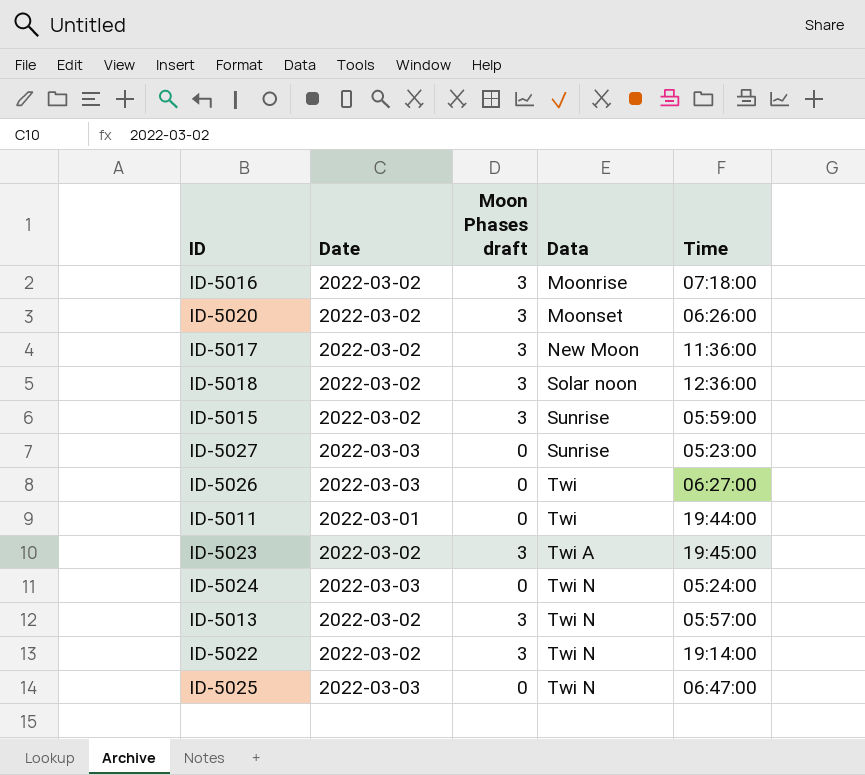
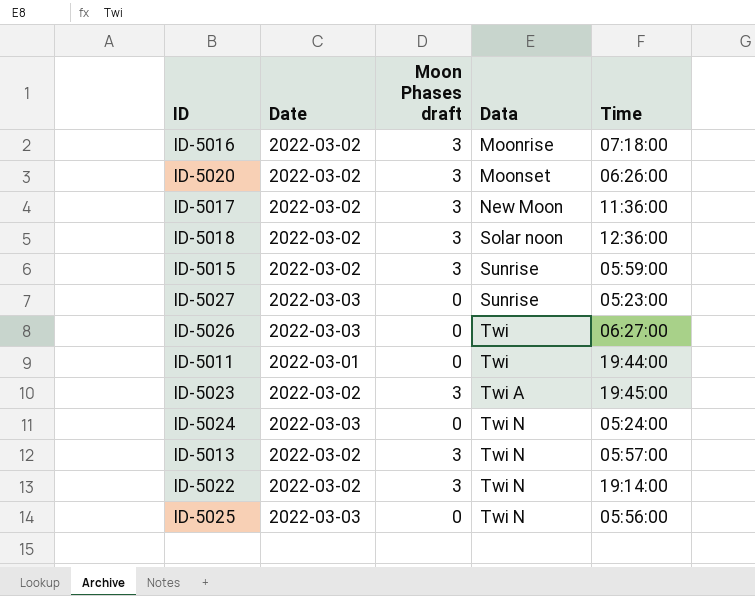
ID-5025 | Time: 06:47:00 -> 05:56:00

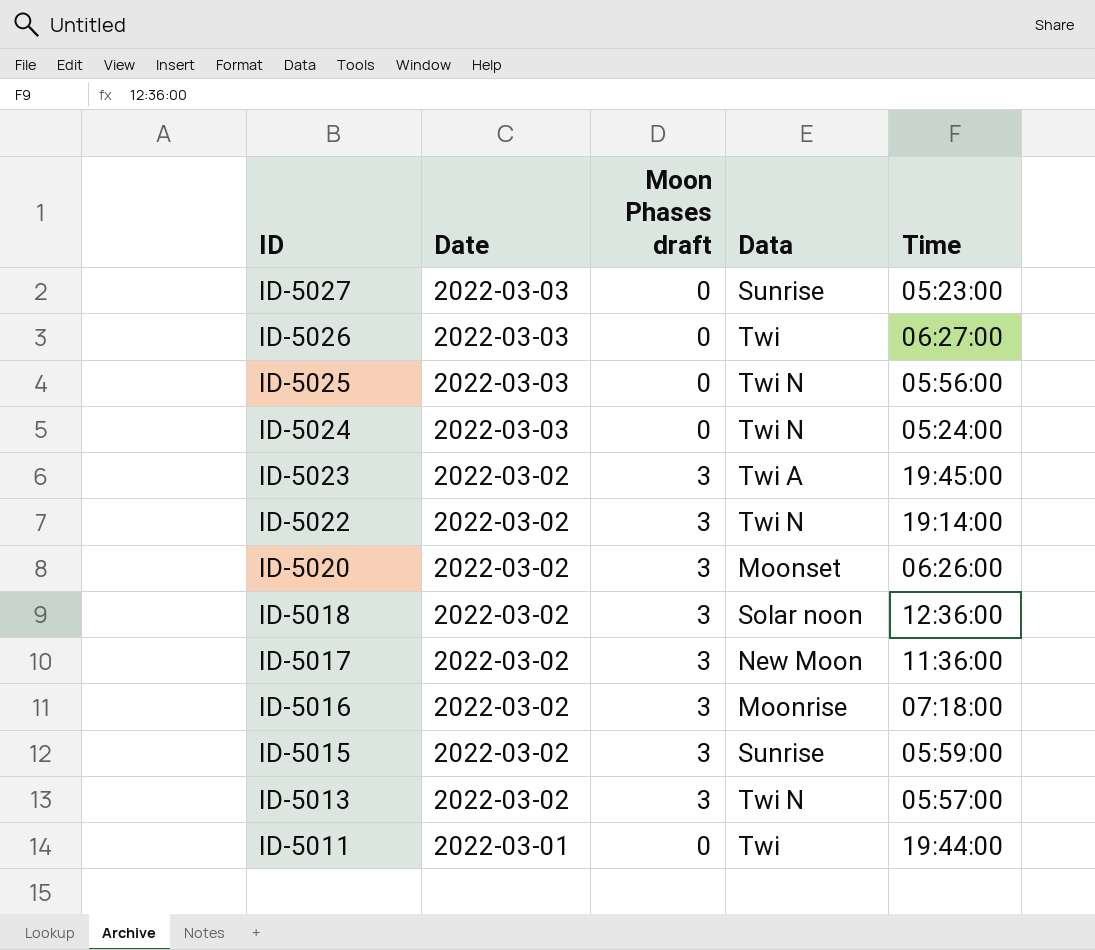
row order: Data ascending -> ID descending

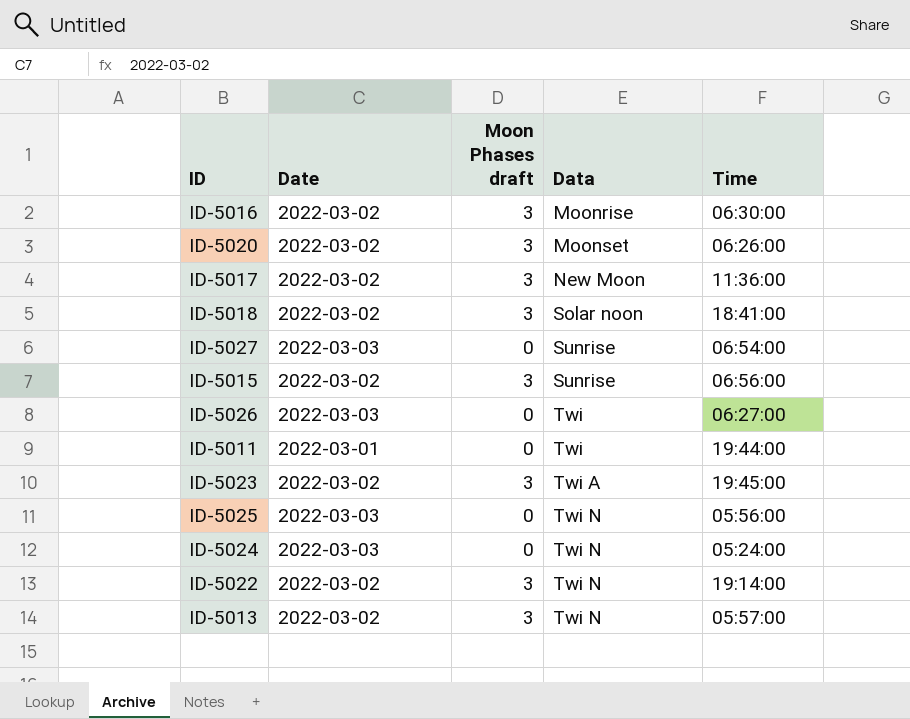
row order: ID descending -> Data ascending
ID-5016 | Time: 07:18:00 -> 06:30:00
ID-5018 | Time: 12:36:00 -> 18:41:00
ID-5027 | Time: 05:23:00 -> 06:54:00
ID-5015 | Time: 05:59:00 -> 06:56:00

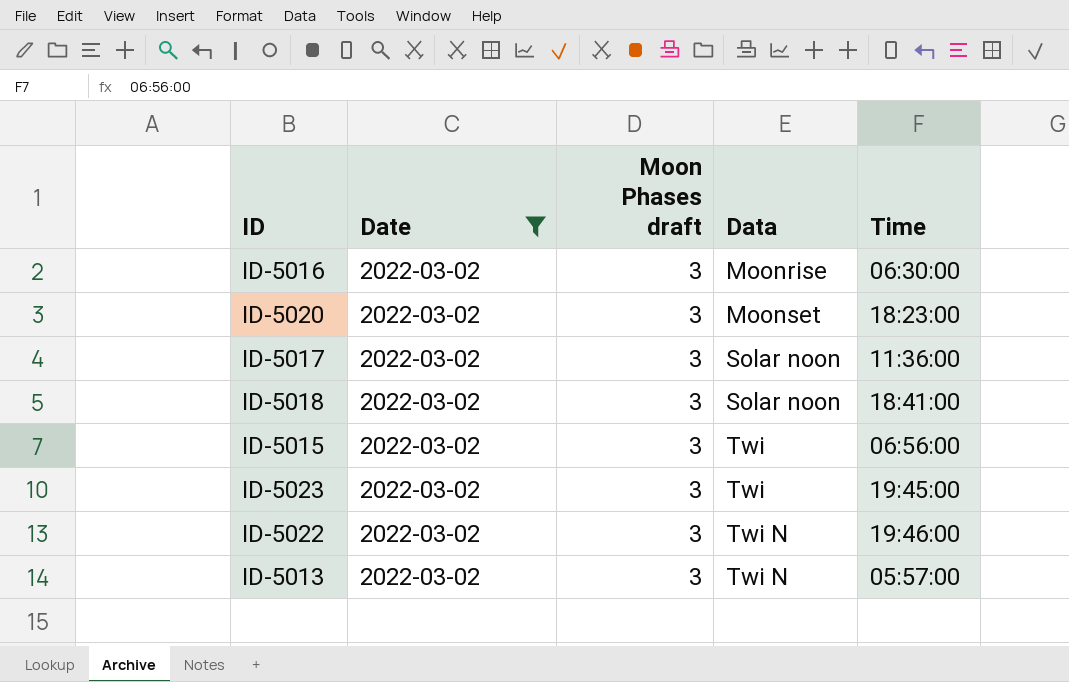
filter: none -> Date = 2022-03-02
ID-5020 | Time: 06:26:00 -> 18:23:00
ID-5017 | Data: New Moon -> Solar noon
ID-5015 | Data: Sunrise -> Twi
ID-5023 | Data: Twi A -> Twi
ID-5022 | Time: 19:14:00 -> 19:46:00

